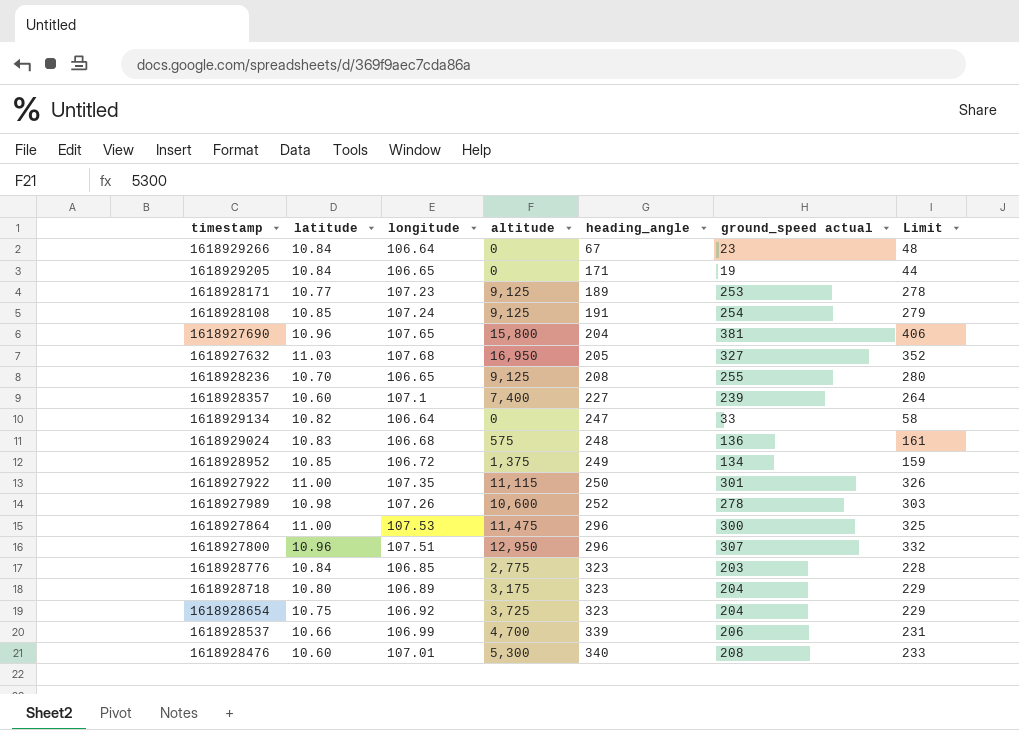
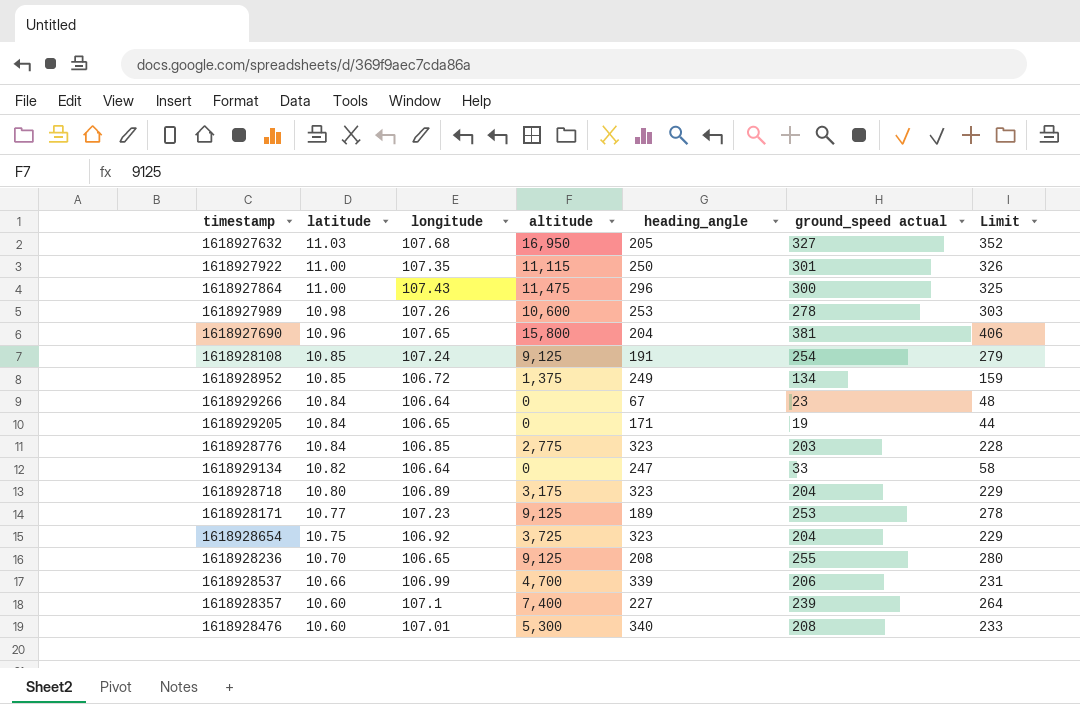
row order: heading_angle ascending -> latitude descending
row 1618929024: 10.83 | 106.68 | 575 | 248 | 136 | 161 -> none
row 1618927800: 10.96 | 107.51 | 12,950 | 296 | 307 | 332 -> none
1618927864 | longitude: 107.53 -> 107.43
1618927989 | heading_angle: 252 -> 253

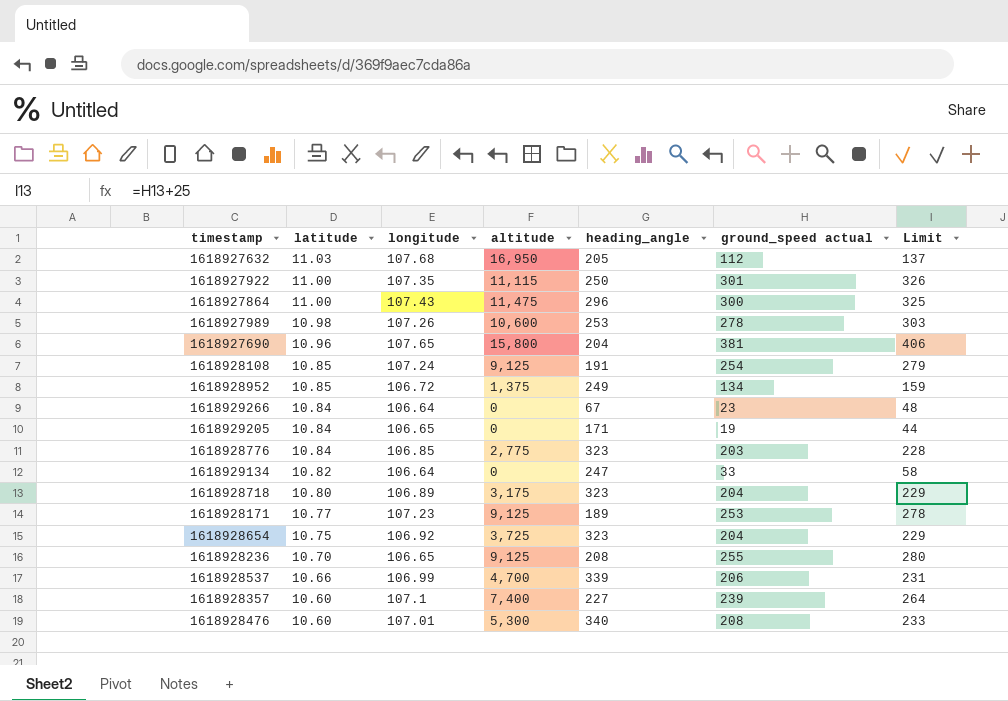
1618927632 | ground_speed actual: 327 -> 112
1618927632 | Limit: 352 -> 137

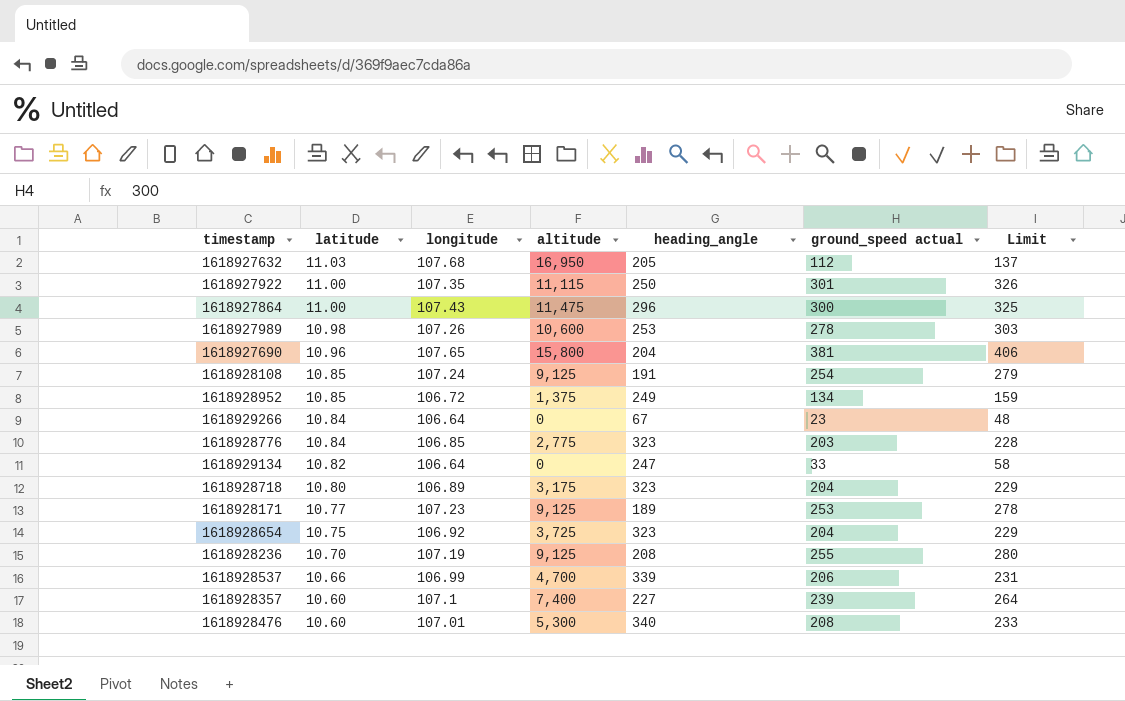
row 1618929205: 10.84 | 106.65 | 0 | 171 | 19 | 44 -> none
1618928236 | longitude: 106.65 -> 107.19

